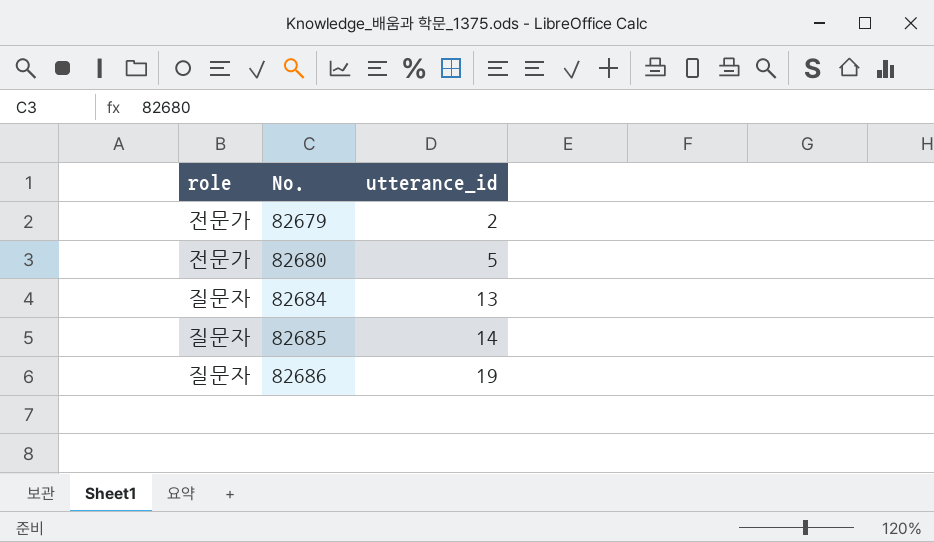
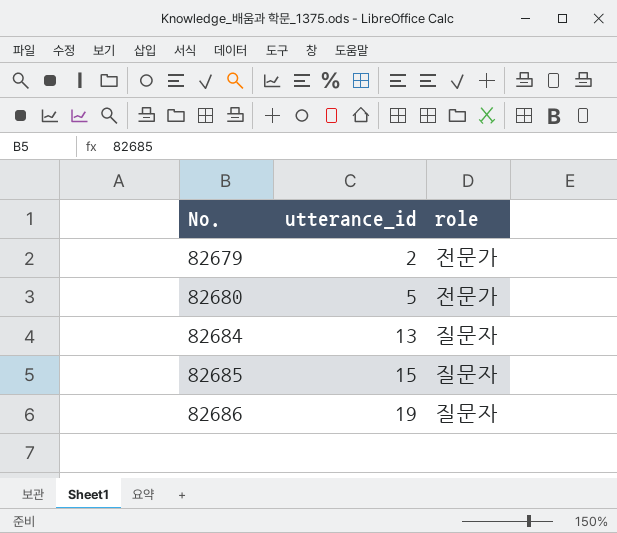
column role | position: 1 -> 3
82685 | utterance_id: 14 -> 15

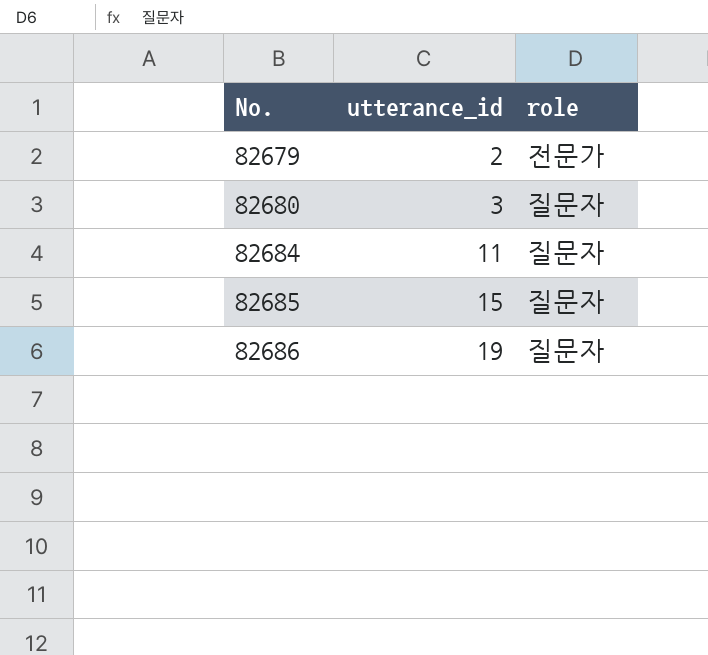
82680 | utterance_id: 5 -> 3
82680 | role: 전문가 -> 질문자
82684 | utterance_id: 13 -> 11

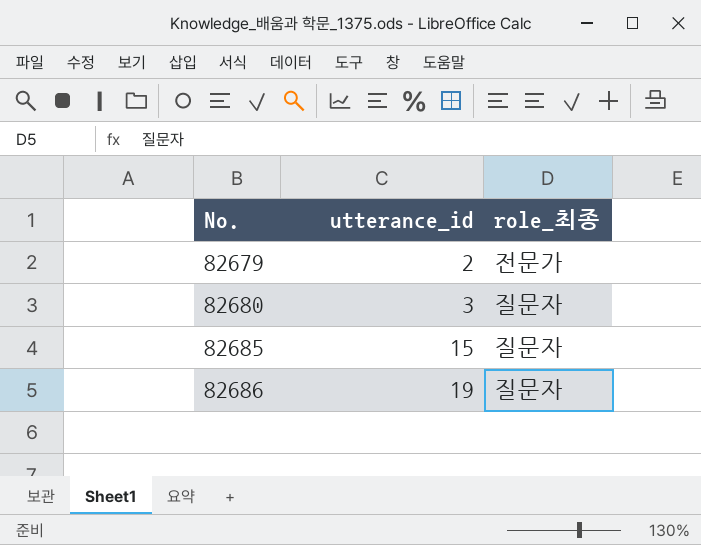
column name: role -> role_최종
row 82684: 11 | 질문자 -> none

